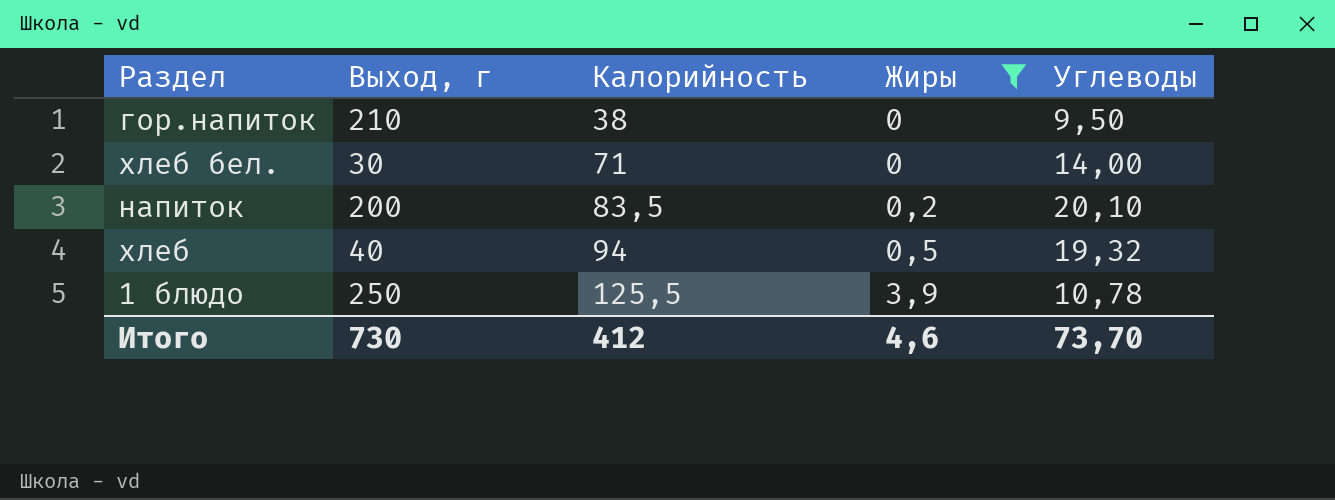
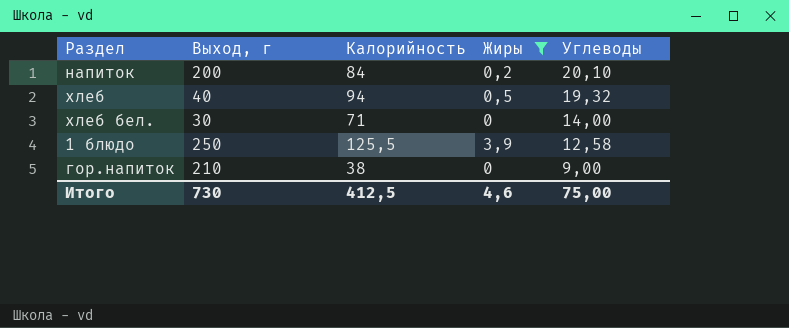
row order: Калорийность ascending -> Углеводы descending
напиток | Калорийность: 83,5 -> 84
1 блюдо | Углеводы: 10,78 -> 12,58
гор.напиток | Углеводы: 9,50 -> 9,00
Итого | Калорийность: 412 -> 412,5
Итого | Углеводы: 73,70 -> 75,00

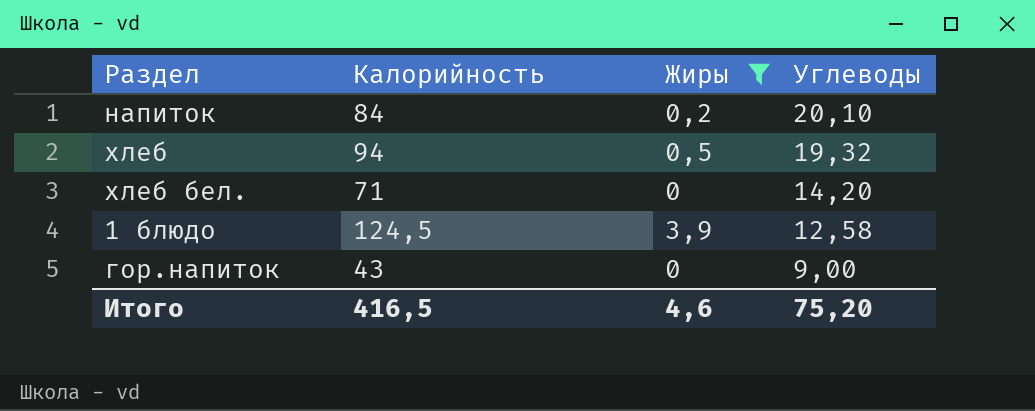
column Выход, г | position: 2 -> none
хлеб бел. | Углеводы: 14,00 -> 14,20
1 блюдо | Калорийность: 125,5 -> 124,5
гор.напиток | Калорийность: 38 -> 43
Итого | Калорийность: 412,5 -> 416,5
Итого | Углеводы: 75,00 -> 75,20

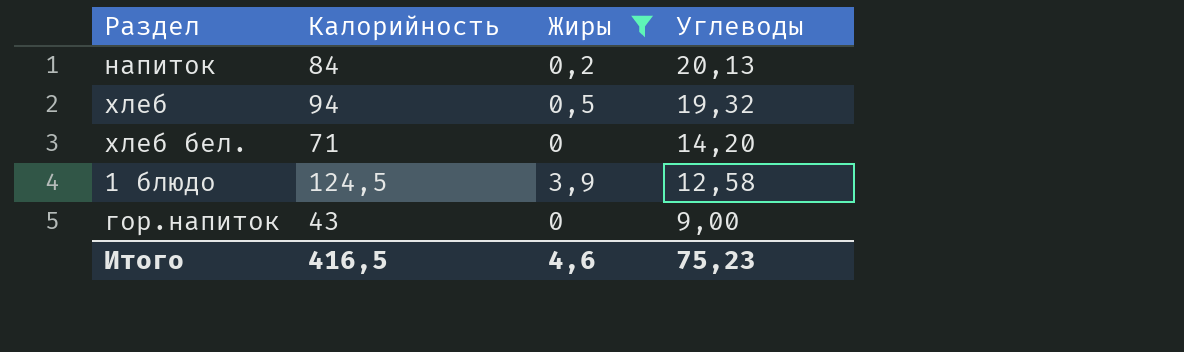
напиток | Углеводы: 20,10 -> 20,13
Итого | Углеводы: 75,20 -> 75,23

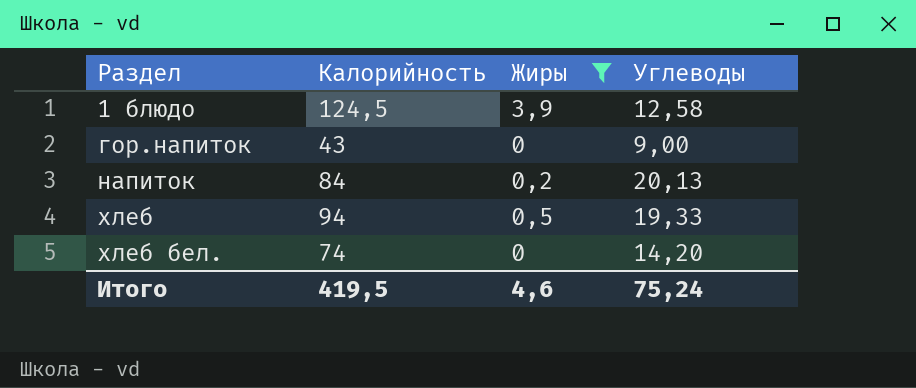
row order: Углеводы descending -> Раздел ascending
хлеб | Углеводы: 19,32 -> 19,33
хлеб бел. | Калорийность: 71 -> 74
Итого | Калорийность: 416,5 -> 419,5
Итого | Углеводы: 75,23 -> 75,24

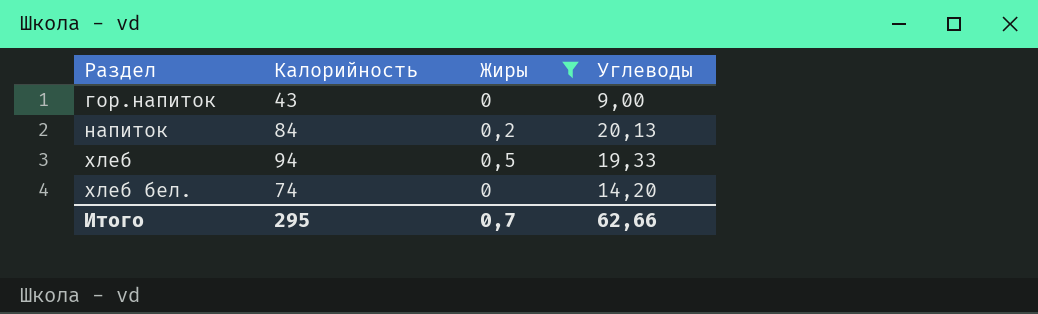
row 1 блюдо: 124,5 | 3,9 | 12,58 -> none
Итого | Калорийность: 419,5 -> 295
Итого | Жиры: 4,6 -> 0,7
Итого | Углеводы: 75,24 -> 62,66

